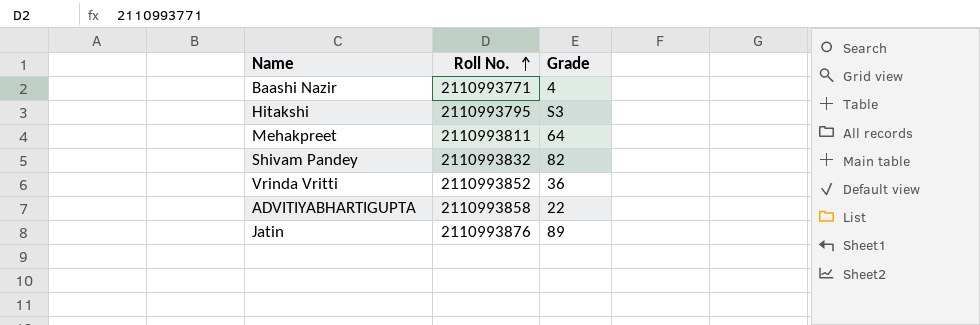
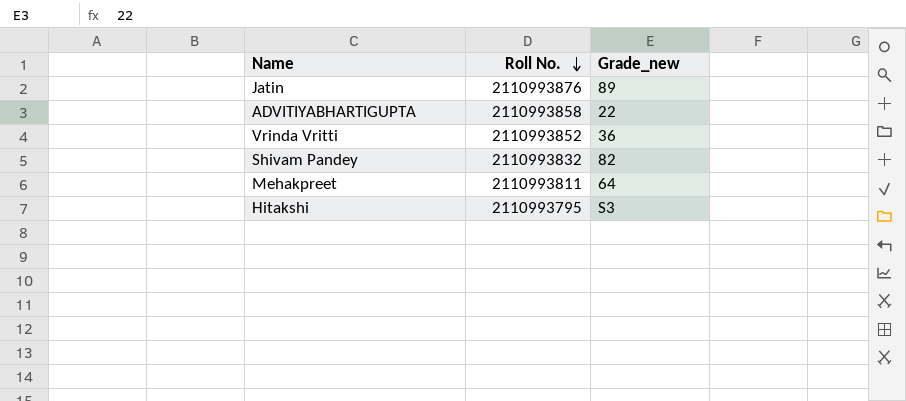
row order: Roll No. ascending -> Roll No. descending
column name: Grade -> Grade_new
row Baashi Nazir: 2110993771 | 4 -> none

